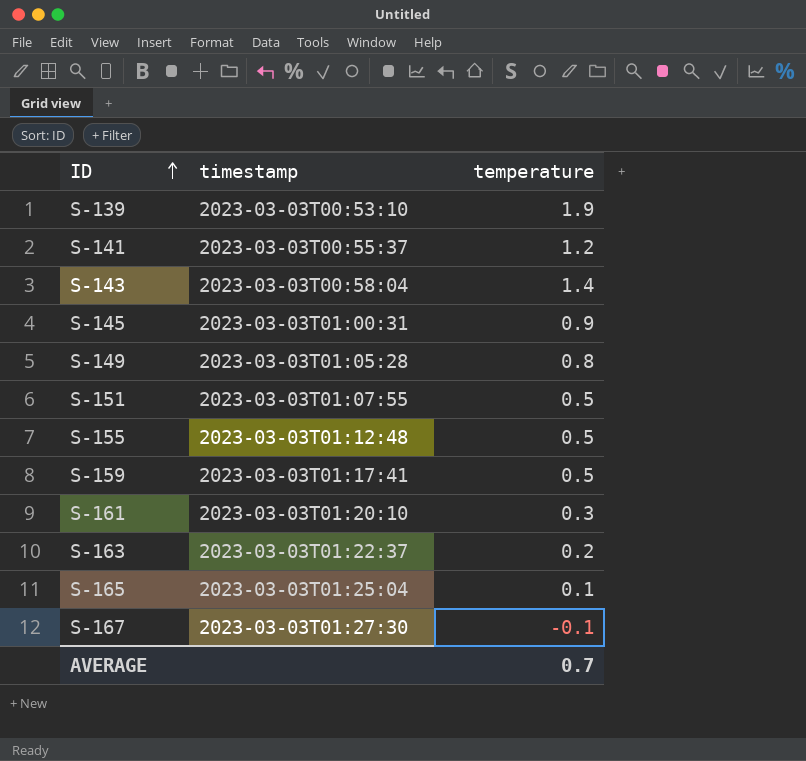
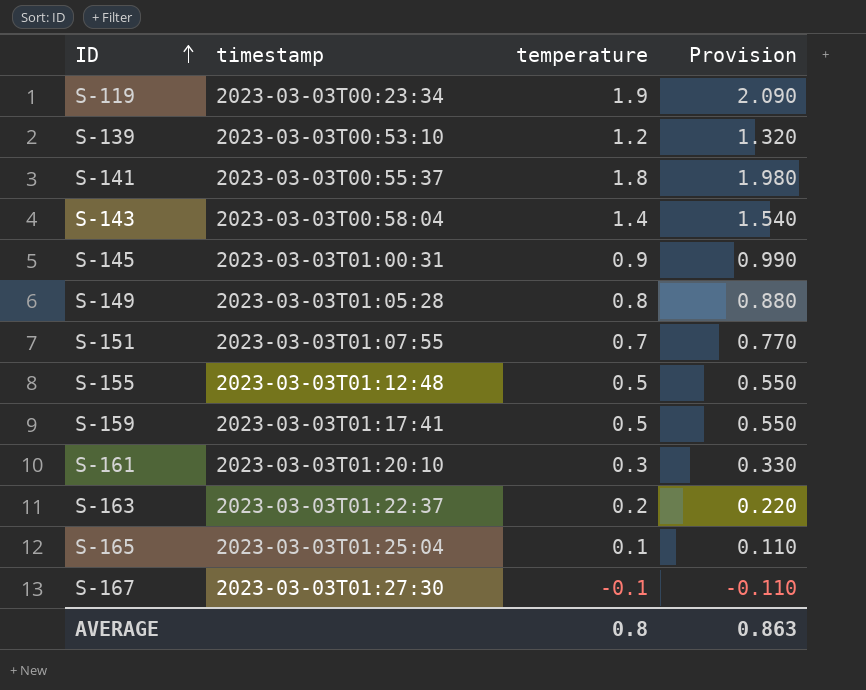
column Provision | formula: none -> [temperature] * 1.1
row S-119: none -> 2023-03-03T00:23:34 | 1.9 | 2.090
S-139 | temperature: 1.9 -> 1.2
S-141 | temperature: 1.2 -> 1.8
S-151 | temperature: 0.5 -> 0.7
AVERAGE | temperature: 0.7 -> 0.8

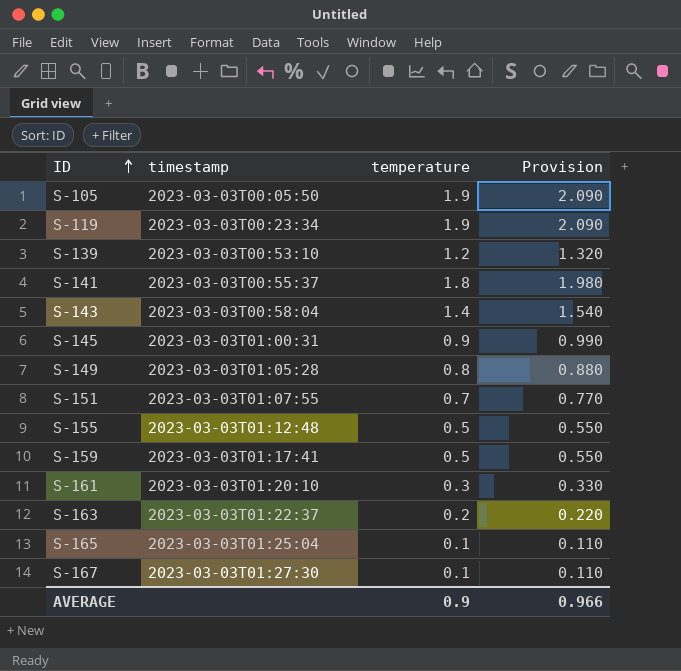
row S-105: none -> 2023-03-03T00:05:50 | 1.9 | 2.090
S-167 | temperature: -0.1 -> 0.1
S-167 | Provision: -0.110 -> 0.110
AVERAGE | temperature: 0.8 -> 0.9
AVERAGE | Provision: 0.863 -> 0.966

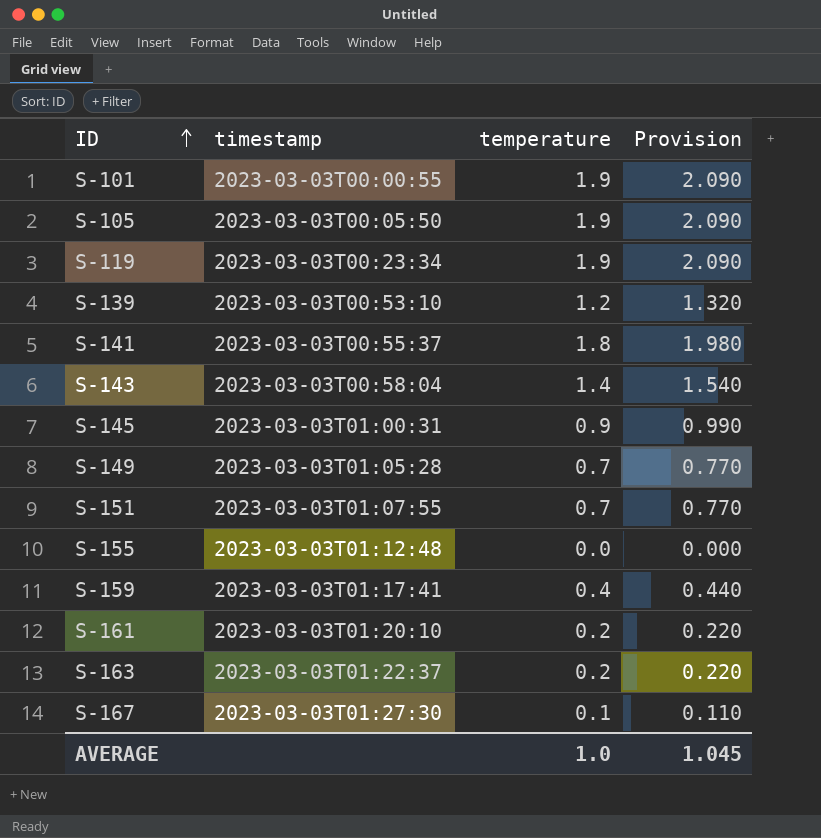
row S-165: 2023-03-03T01:25:04 | 0.1 | 0.110 -> none
row S-101: none -> 2023-03-03T00:00:55 | 1.9 | 2.090
S-149 | temperature: 0.8 -> 0.7
S-149 | Provision: 0.880 -> 0.770
S-155 | temperature: 0.5 -> 0.0
S-155 | Provision: 0.550 -> 0.000
S-159 | temperature: 0.5 -> 0.4
S-159 | Provision: 0.550 -> 0.440
S-161 | temperature: 0.3 -> 0.2
S-161 | Provision: 0.330 -> 0.220
AVERAGE | temperature: 0.9 -> 1.0
AVERAGE | Provision: 0.966 -> 1.045

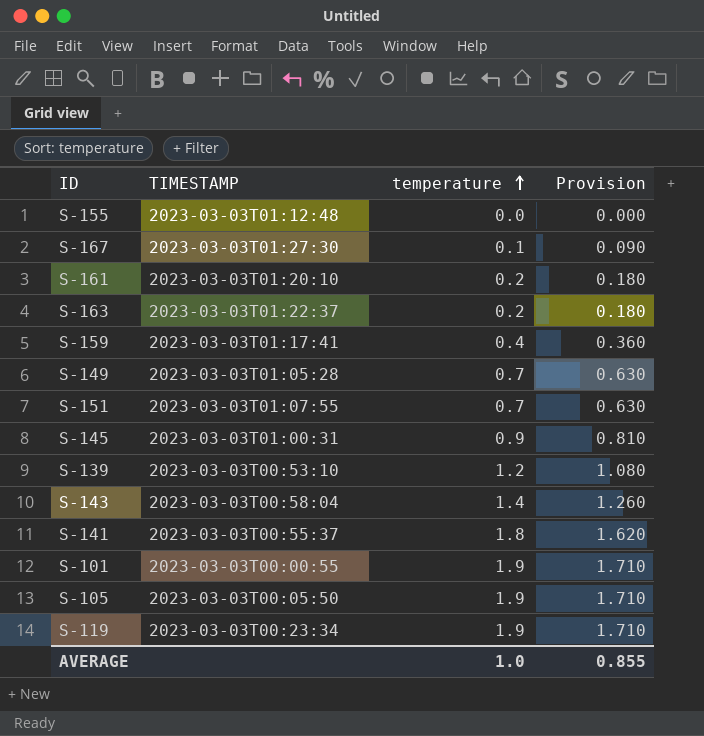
row order: ID ascending -> temperature ascending
column name: timestamp -> TIMESTAMP
column Provision | formula: [temperature] * 1.1 -> [temperature] * 0.9
AVERAGE | Provision: 1.045 -> 0.855

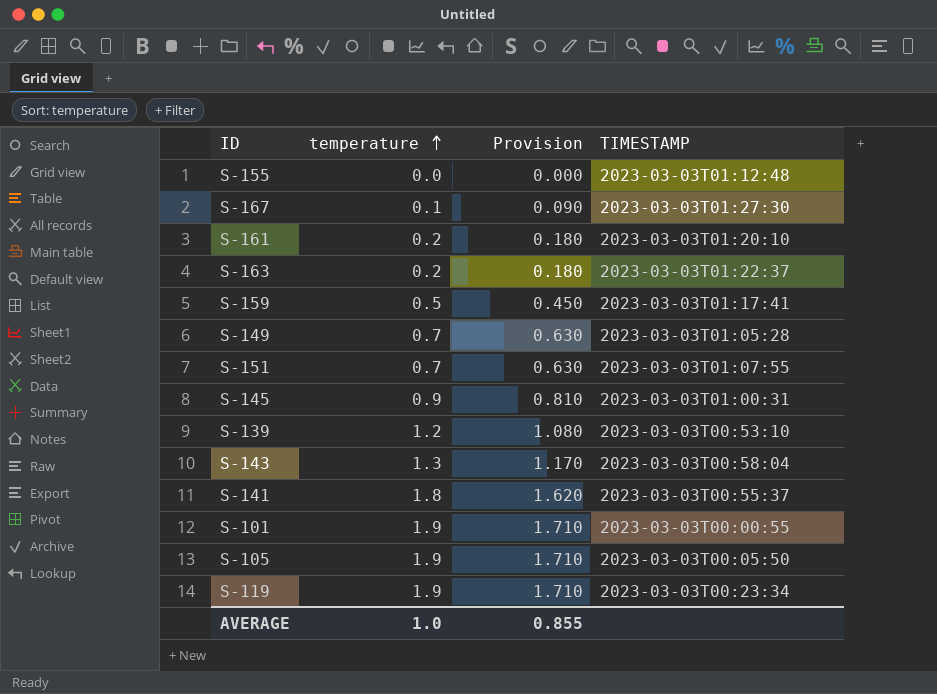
column TIMESTAMP | position: 2 -> 4
S-159 | temperature: 0.4 -> 0.5
S-159 | Provision: 0.360 -> 0.450
S-143 | temperature: 1.4 -> 1.3
S-143 | Provision: 1.260 -> 1.170

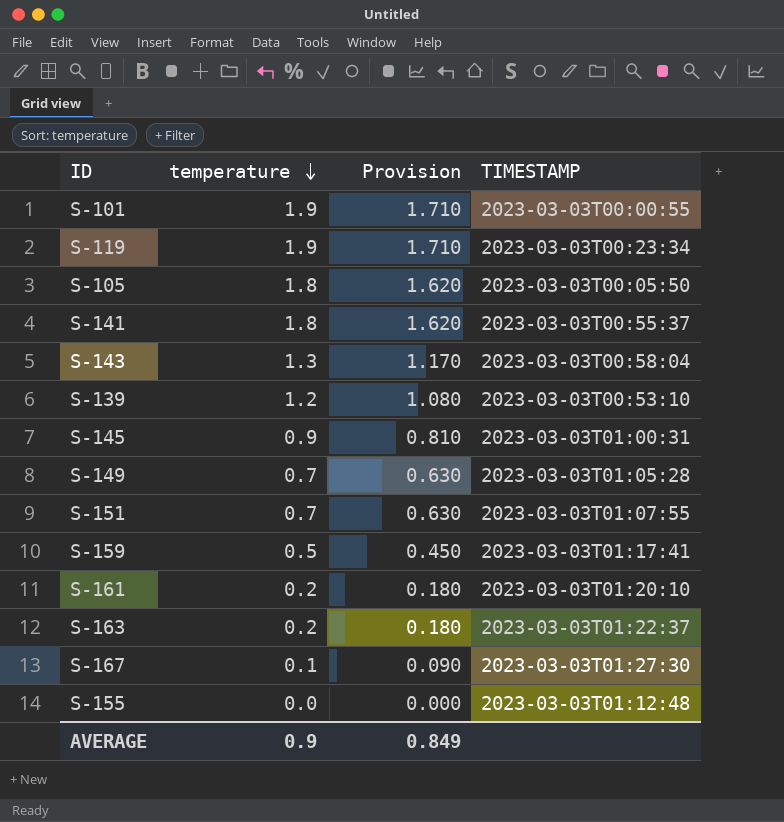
row order: temperature ascending -> temperature descending
S-105 | temperature: 1.9 -> 1.8
S-105 | Provision: 1.710 -> 1.620
AVERAGE | temperature: 1.0 -> 0.9
AVERAGE | Provision: 0.855 -> 0.849

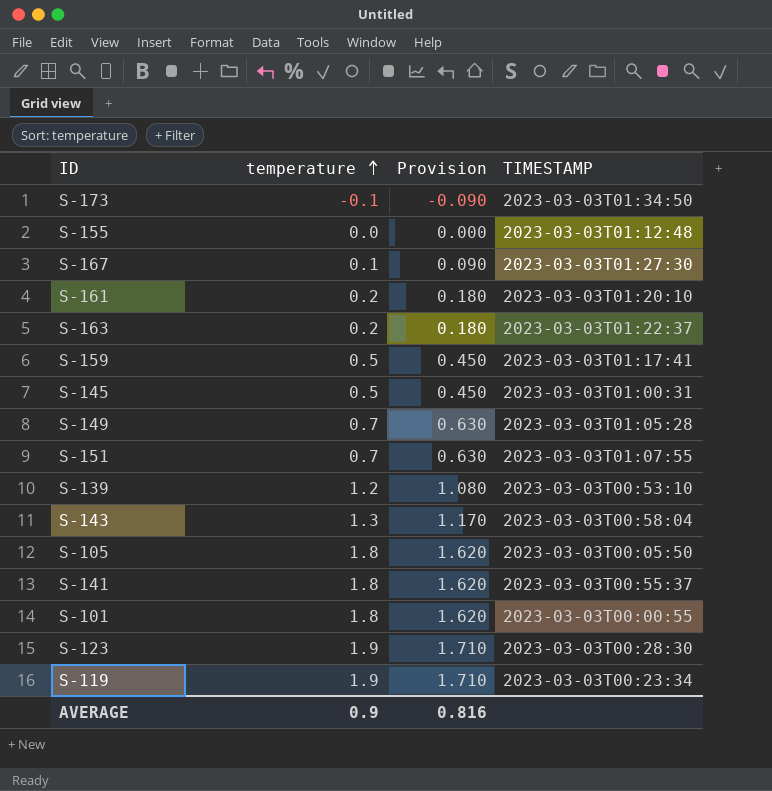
row order: temperature descending -> temperature ascending
row S-173: none -> -0.1 | -0.090 | 2023-03-03T01:34:50
S-145 | temperature: 0.9 -> 0.5
S-145 | Provision: 0.810 -> 0.450
S-101 | temperature: 1.9 -> 1.8
S-101 | Provision: 1.710 -> 1.620
row S-123: none -> 1.9 | 1.710 | 2023-03-03T00:28:30
AVERAGE | Provision: 0.849 -> 0.816

